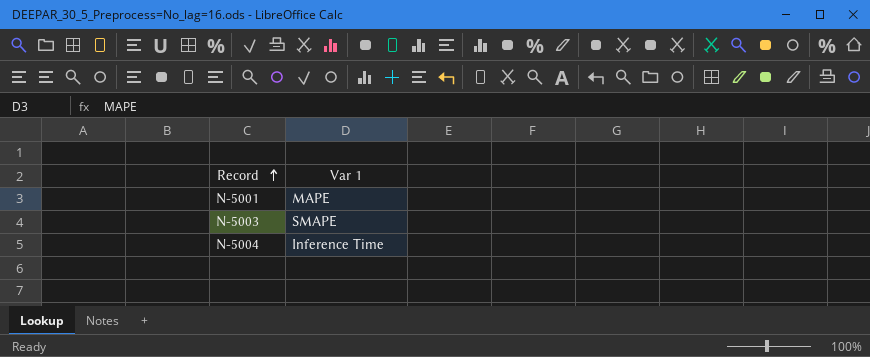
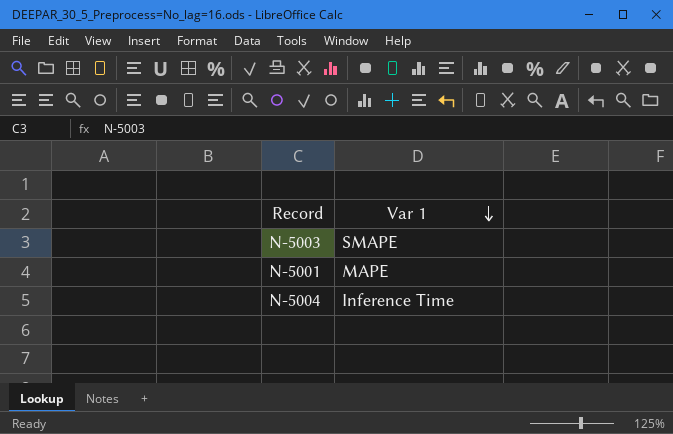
row order: Record ascending -> Var 1 descending

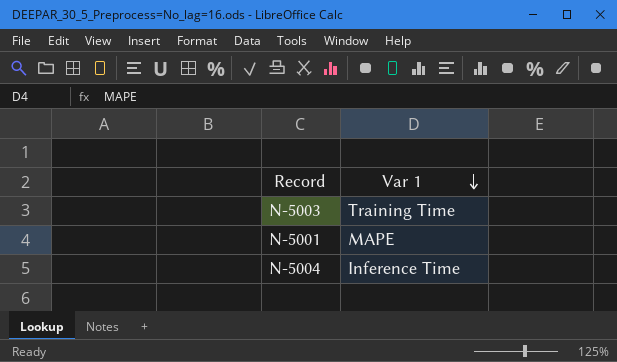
N-5003 | Var 1: SMAPE -> Training Time

